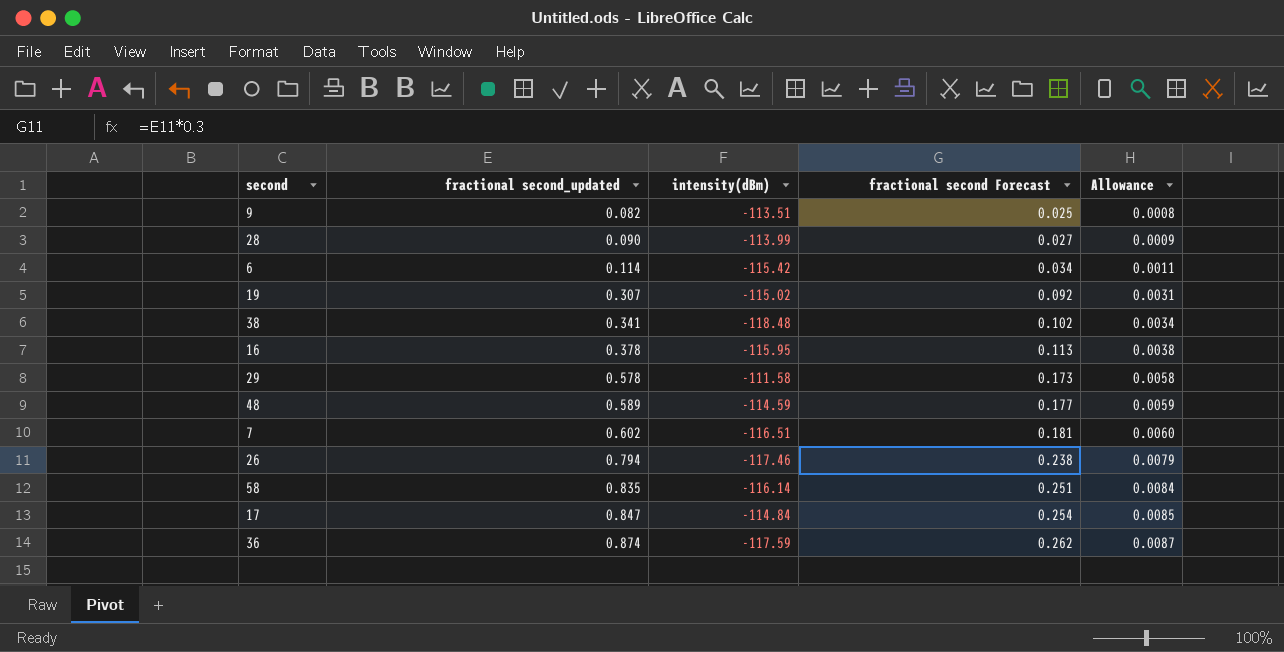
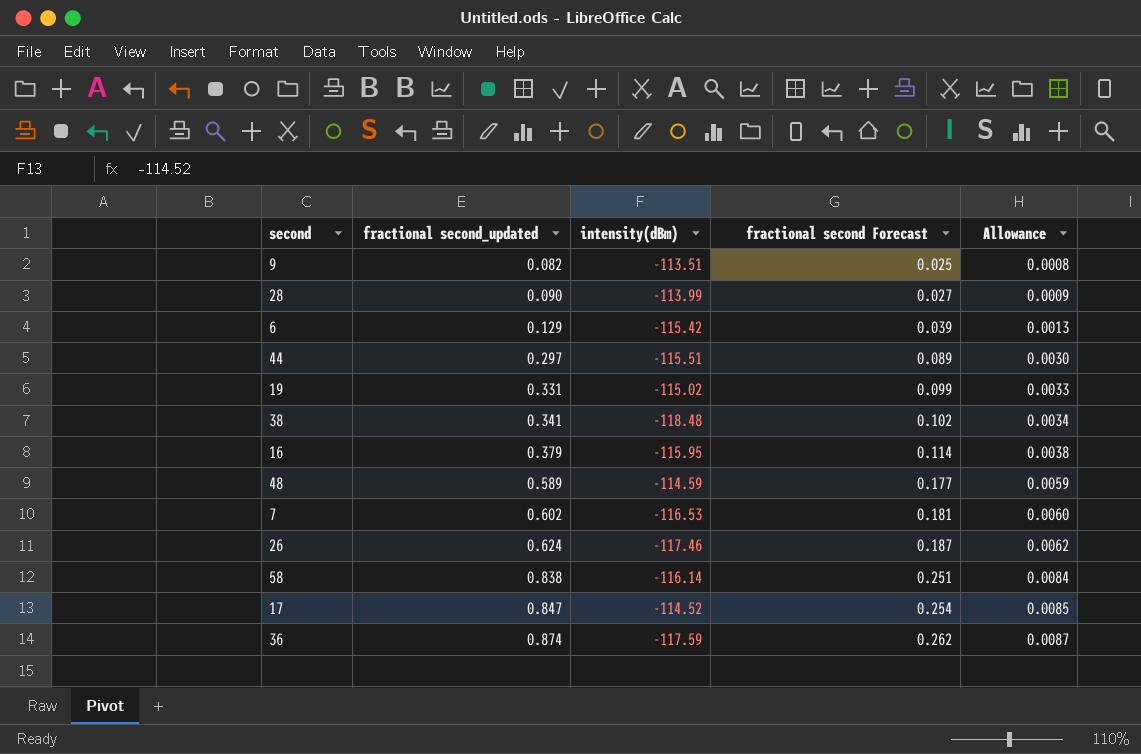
row 29: 0.578 | -111.58 | 0.173 | 0.0058 -> none
6 | fractional second_updated: 0.114 -> 0.129
6 | fractional second Forecast: 0.034 -> 0.039
6 | Allowance: 0.0011 -> 0.0013
row 44: none -> 0.297 | -115.51 | 0.089 | 0.0030
19 | fractional second_updated: 0.307 -> 0.331
19 | fractional second Forecast: 0.092 -> 0.099
19 | Allowance: 0.0031 -> 0.0033
16 | fractional second_updated: 0.378 -> 0.379
16 | fractional second Forecast: 0.113 -> 0.114
7 | intensity(dBm): -116.51 -> -116.53
26 | fractional second_updated: 0.794 -> 0.624
26 | fractional second Forecast: 0.238 -> 0.187
26 | Allowance: 0.0079 -> 0.0062
58 | fractional second_updated: 0.835 -> 0.838
17 | intensity(dBm): -114.84 -> -114.52

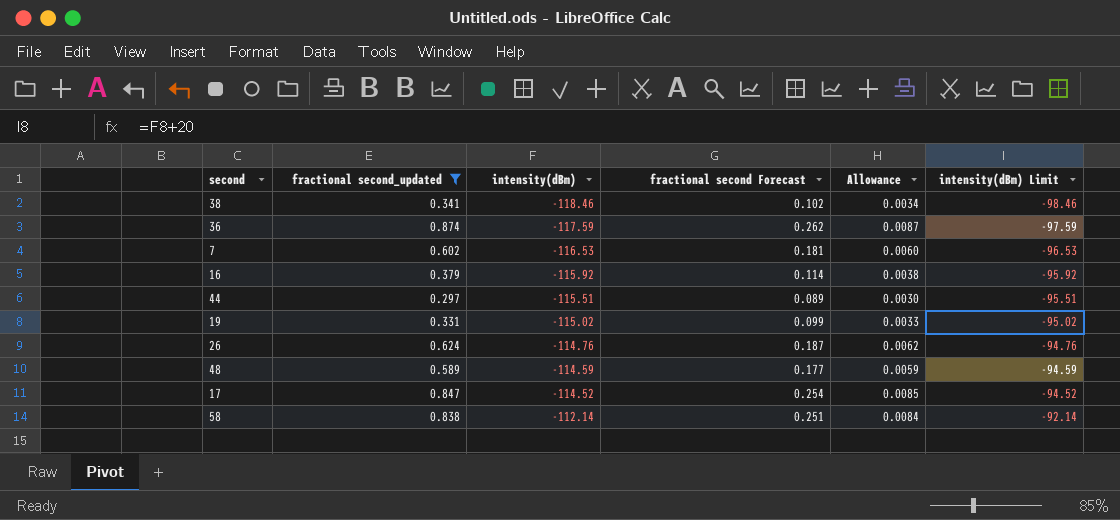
filter: none -> fractional second_updated >= 0.297
row order: fractional second_updated ascending -> intensity(dBm) ascending
column intensity(dBm) Limit | formula: none -> [intensity(dBm)] + 20
38 | intensity(dBm): -118.48 -> -118.46
16 | intensity(dBm): -115.95 -> -115.92
26 | intensity(dBm): -117.46 -> -114.76
58 | intensity(dBm): -116.14 -> -112.14

